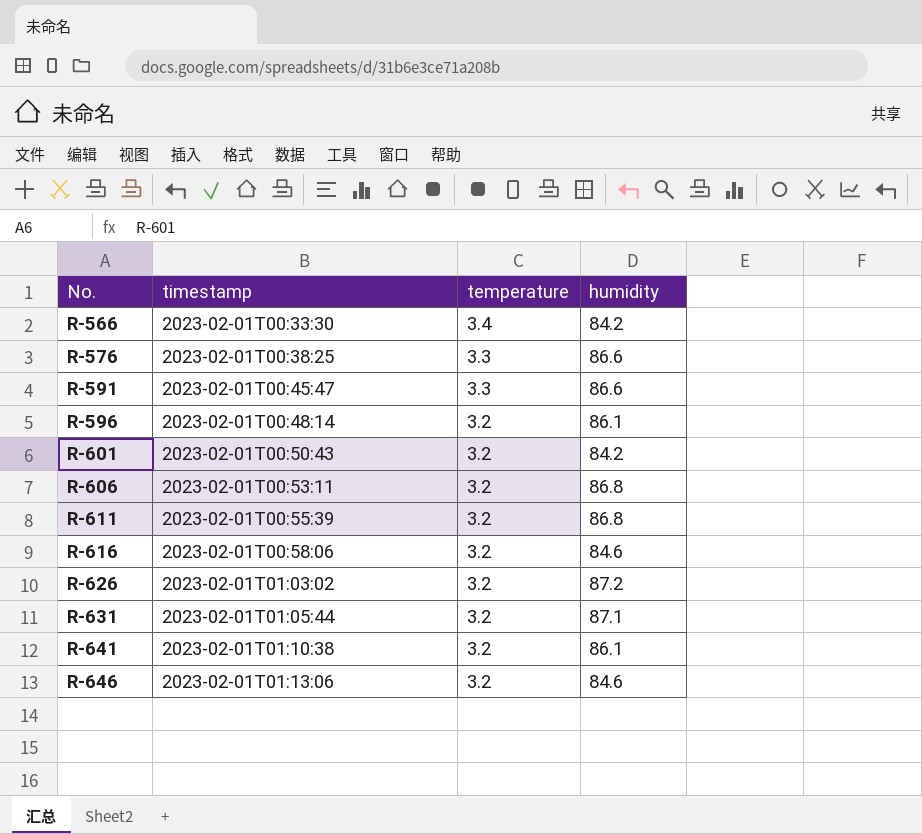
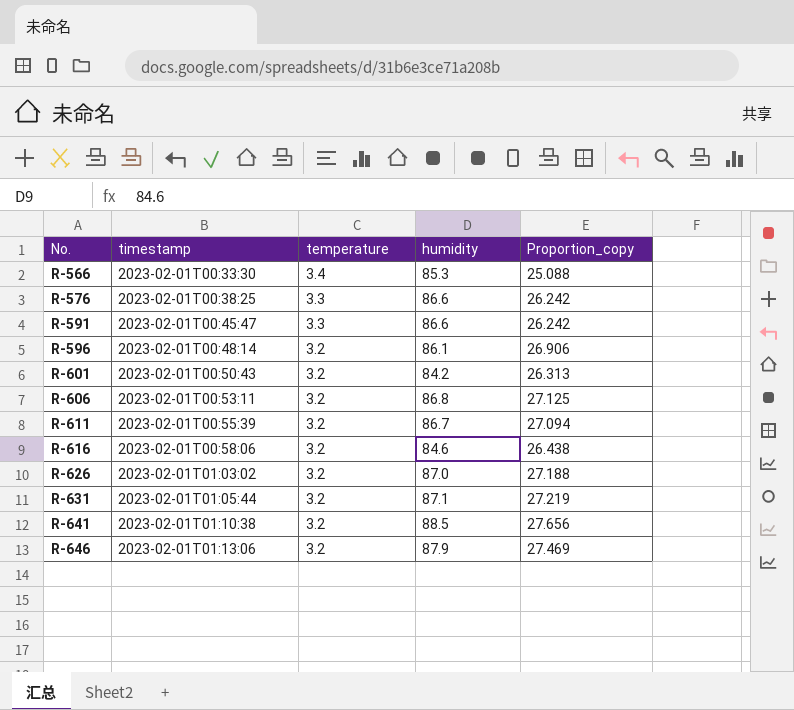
column Proportion_copy | formula: none -> [humidity] / [temperature]
R-566 | humidity: 84.2 -> 85.3
R-611 | humidity: 86.8 -> 86.7
R-626 | humidity: 87.2 -> 87.0
R-641 | humidity: 86.1 -> 88.5
R-646 | humidity: 84.6 -> 87.9

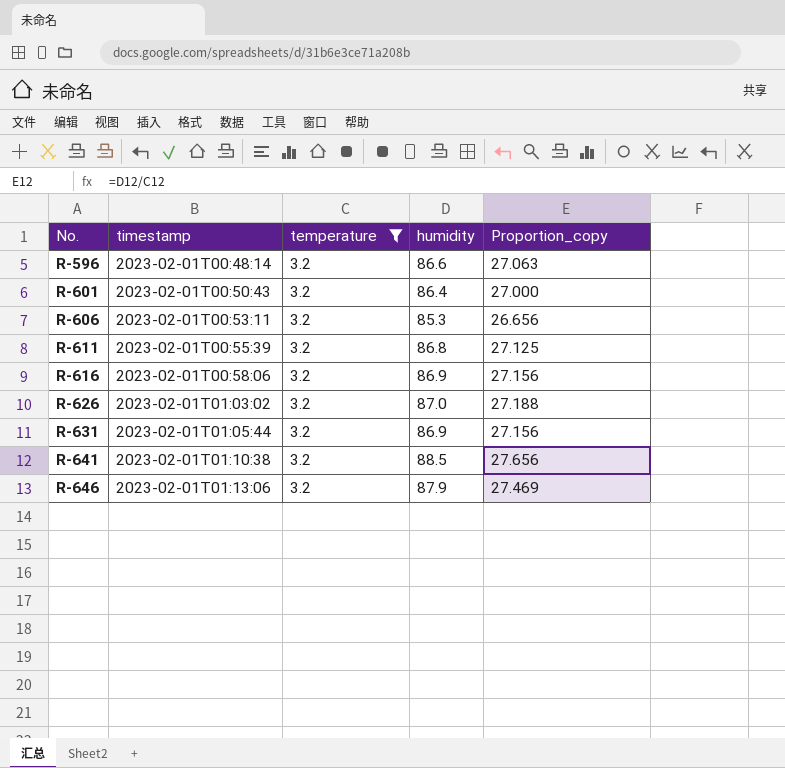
filter: none -> temperature = 3.2
R-596 | humidity: 86.1 -> 86.6
R-596 | Proportion_copy: 26.906 -> 27.063
R-601 | humidity: 84.2 -> 86.4
R-601 | Proportion_copy: 26.313 -> 27.000
R-606 | humidity: 86.8 -> 85.3
R-606 | Proportion_copy: 27.125 -> 26.656
R-611 | humidity: 86.7 -> 86.8
R-611 | Proportion_copy: 27.094 -> 27.125
R-616 | humidity: 84.6 -> 86.9
R-616 | Proportion_copy: 26.438 -> 27.156
R-631 | humidity: 87.1 -> 86.9
R-631 | Proportion_copy: 27.219 -> 27.156

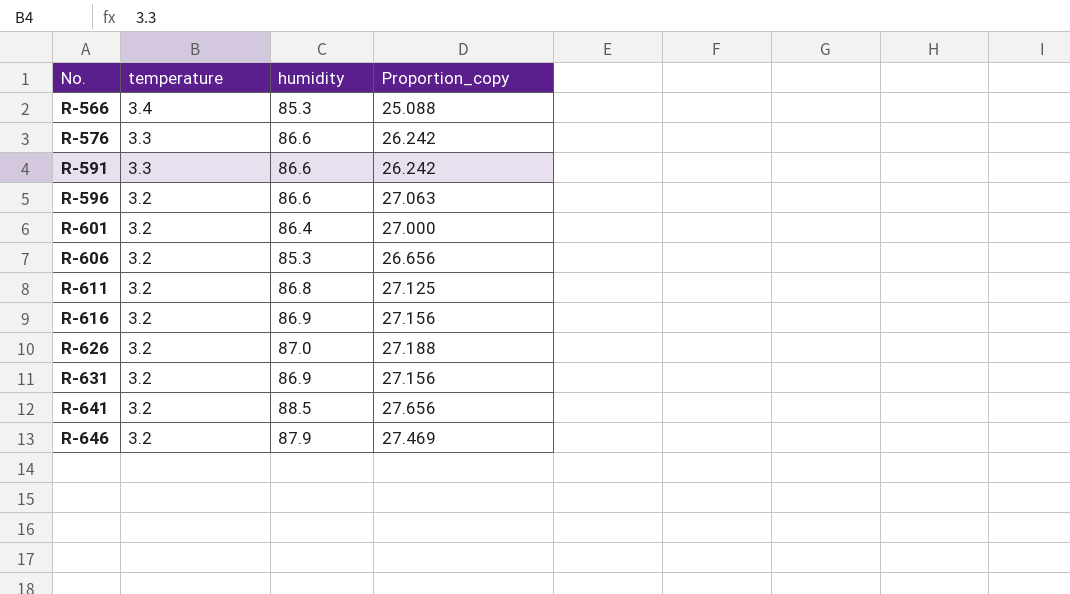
filter: temperature = 3.2 -> none
column timestamp | position: 2 -> none

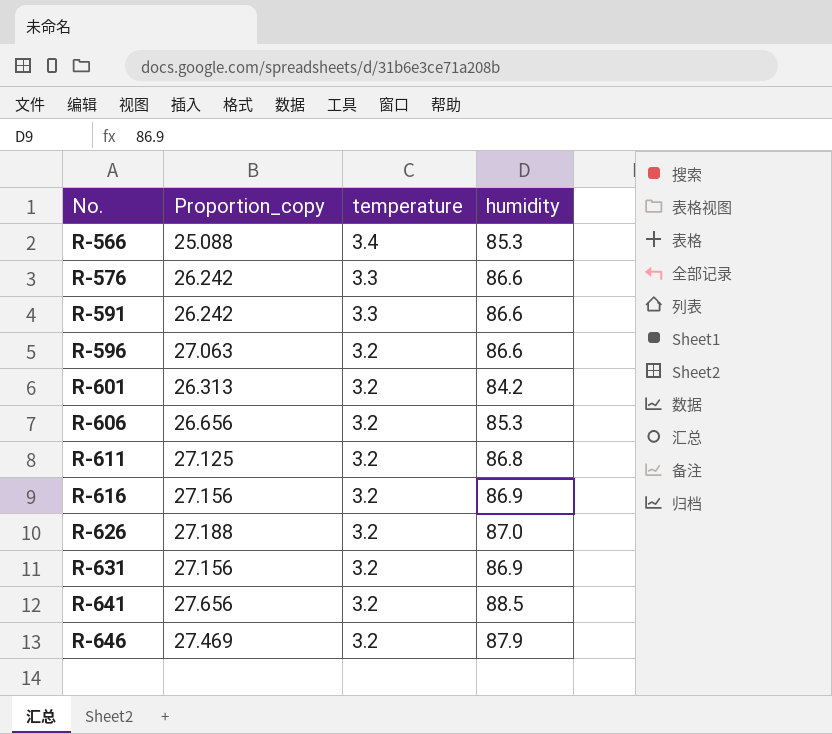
column Proportion_copy | position: 4 -> 2
R-601 | Proportion_copy: 27.000 -> 26.313
R-601 | humidity: 86.4 -> 84.2

